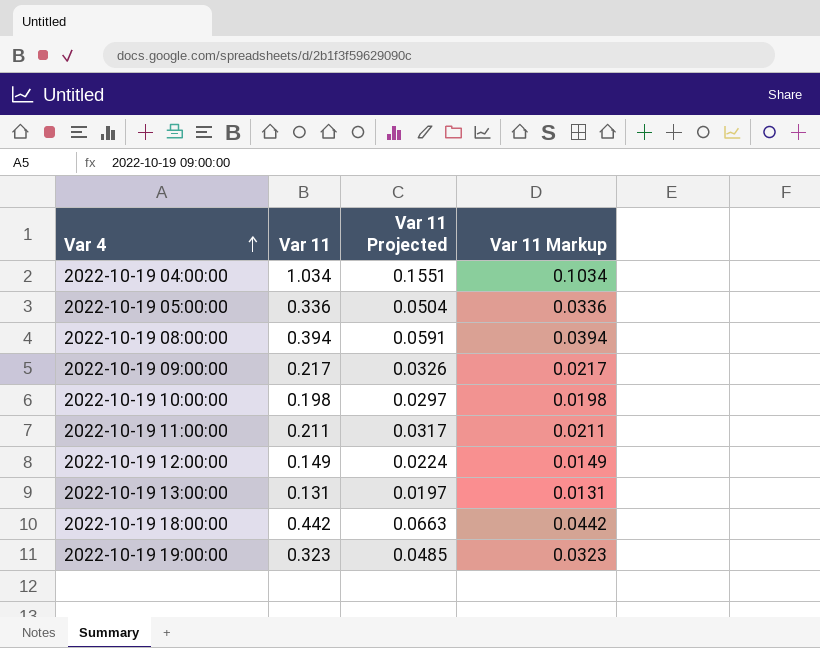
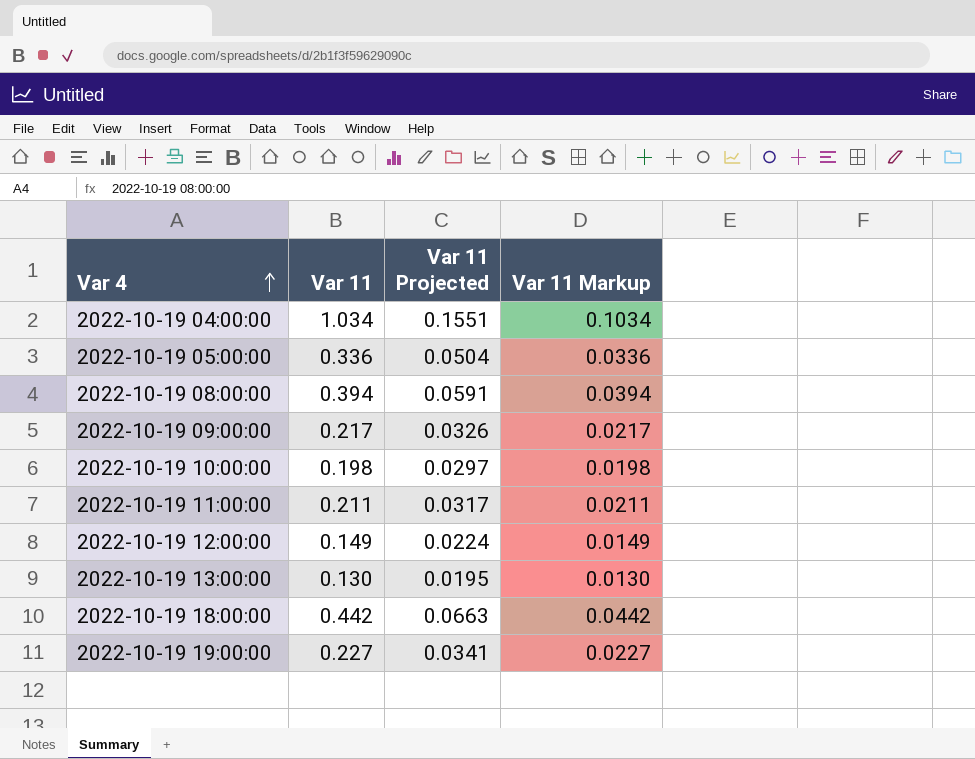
2022-10-19 13:00:00 | Var 11: 0.131 -> 0.130
2022-10-19 13:00:00 | Var 11 Projected: 0.0197 -> 0.0195
2022-10-19 13:00:00 | Var 11 Markup: 0.0131 -> 0.0130
2022-10-19 19:00:00 | Var 11: 0.323 -> 0.227
2022-10-19 19:00:00 | Var 11 Projected: 0.0485 -> 0.0341
2022-10-19 19:00:00 | Var 11 Markup: 0.0323 -> 0.0227

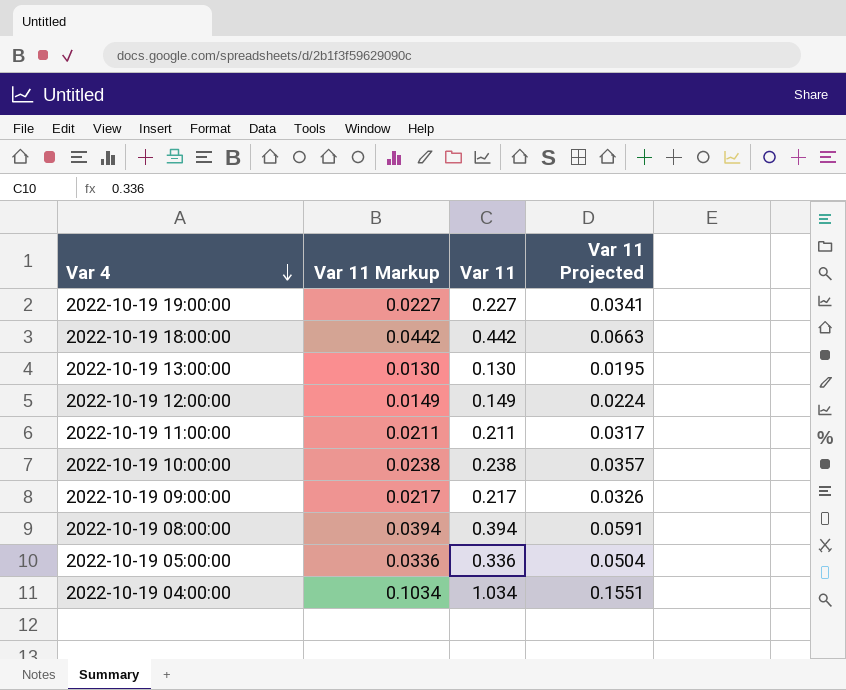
row order: Var 4 ascending -> Var 4 descending
column Var 11 Markup | position: 4 -> 2
2022-10-19 10:00:00 | Var 11 Markup: 0.0198 -> 0.0238
2022-10-19 10:00:00 | Var 11: 0.198 -> 0.238
2022-10-19 10:00:00 | Var 11 Projected: 0.0297 -> 0.0357

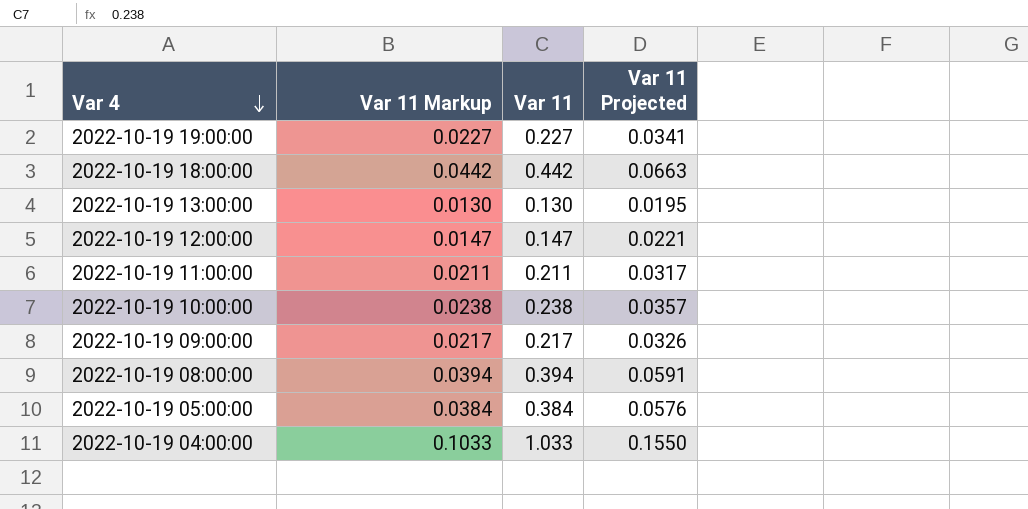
2022-10-19 12:00:00 | Var 11 Markup: 0.0149 -> 0.0147
2022-10-19 12:00:00 | Var 11: 0.149 -> 0.147
2022-10-19 12:00:00 | Var 11 Projected: 0.0224 -> 0.0221
2022-10-19 05:00:00 | Var 11 Markup: 0.0336 -> 0.0384
2022-10-19 05:00:00 | Var 11: 0.336 -> 0.384
2022-10-19 05:00:00 | Var 11 Projected: 0.0504 -> 0.0576
2022-10-19 04:00:00 | Var 11 Markup: 0.1034 -> 0.1033
2022-10-19 04:00:00 | Var 11: 1.034 -> 1.033
2022-10-19 04:00:00 | Var 11 Projected: 0.1551 -> 0.1550

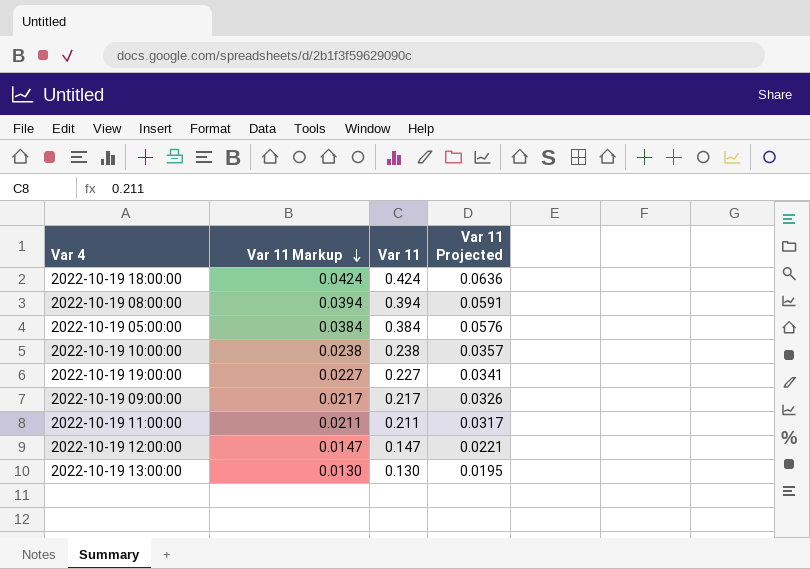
row order: Var 4 descending -> Var 11 Markup descending
row 2022-10-19 04:00:00: 0.1033 | 1.033 | 0.1550 -> none
2022-10-19 18:00:00 | Var 11 Markup: 0.0442 -> 0.0424
2022-10-19 18:00:00 | Var 11: 0.442 -> 0.424
2022-10-19 18:00:00 | Var 11 Projected: 0.0663 -> 0.0636

